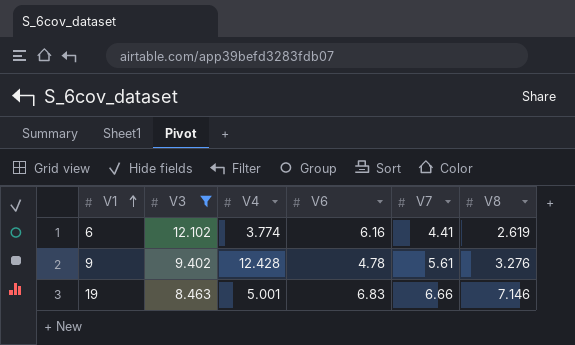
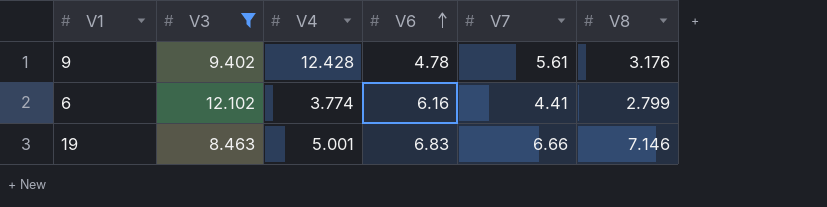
row order: V1 ascending -> V6 ascending
9 | V8: 3.276 -> 3.176
6 | V8: 2.619 -> 2.799

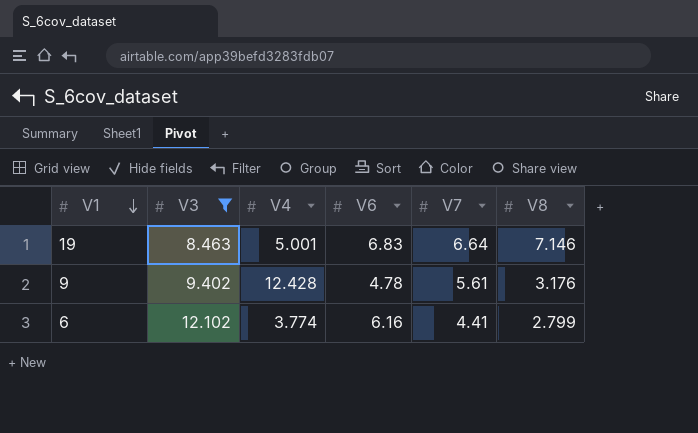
row order: V6 ascending -> V1 descending
19 | V7: 6.66 -> 6.64

